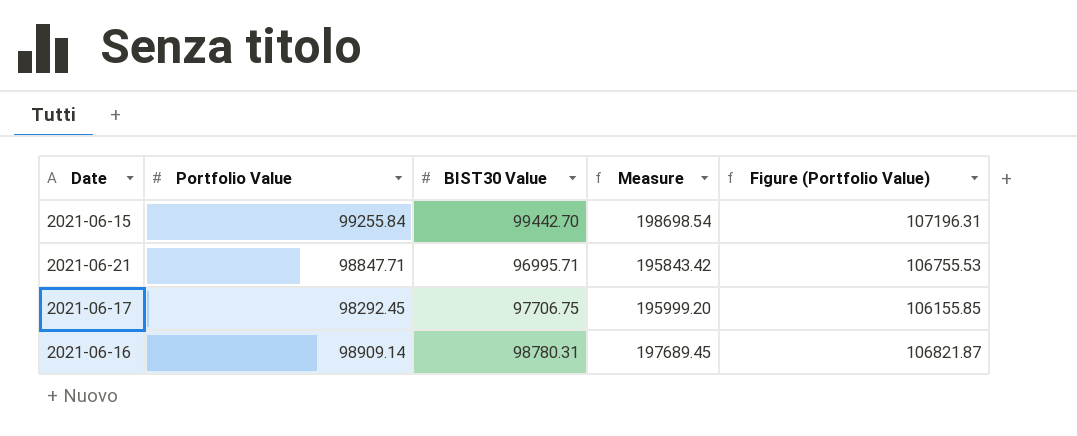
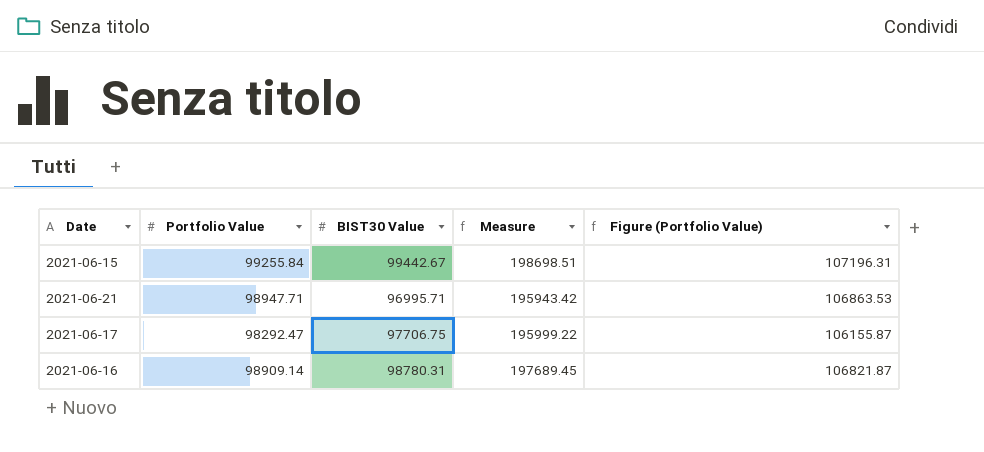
2021-06-15 | BIST30 Value: 99442.70 -> 99442.67
2021-06-15 | Measure: 198698.54 -> 198698.51
2021-06-21 | Portfolio Value: 98847.71 -> 98947.71
2021-06-21 | Measure: 195843.42 -> 195943.42
2021-06-21 | Figure (Portfolio Value): 106755.53 -> 106863.53
2021-06-17 | Portfolio Value: 98292.45 -> 98292.47
2021-06-17 | Measure: 195999.20 -> 195999.22
2021-06-17 | Figure (Portfolio Value): 106155.85 -> 106155.87

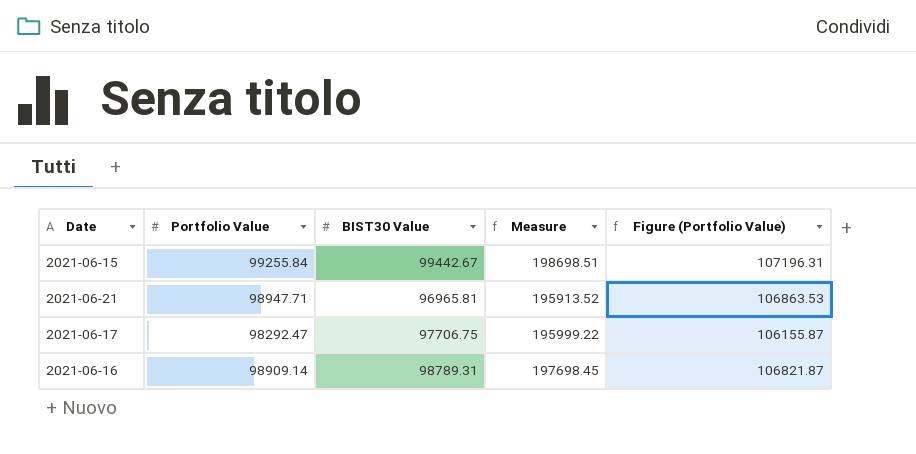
2021-06-21 | BIST30 Value: 96995.71 -> 96965.81
2021-06-21 | Measure: 195943.42 -> 195913.52
2021-06-16 | BIST30 Value: 98780.31 -> 98789.31
2021-06-16 | Measure: 197689.45 -> 197698.45

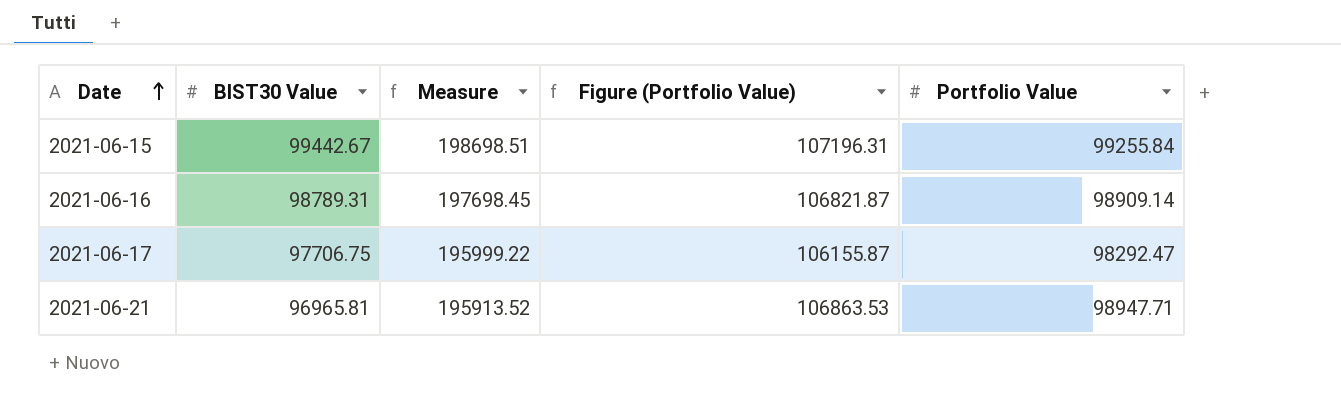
row order: none -> Date ascending
column Portfolio Value | position: 2 -> 5

